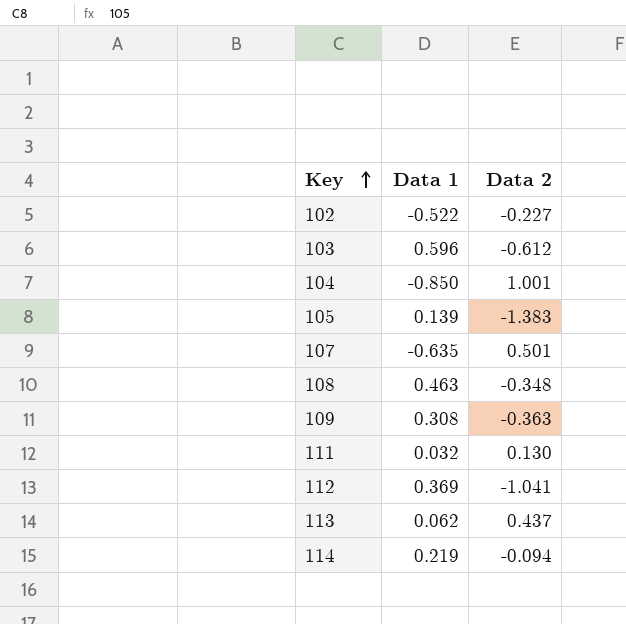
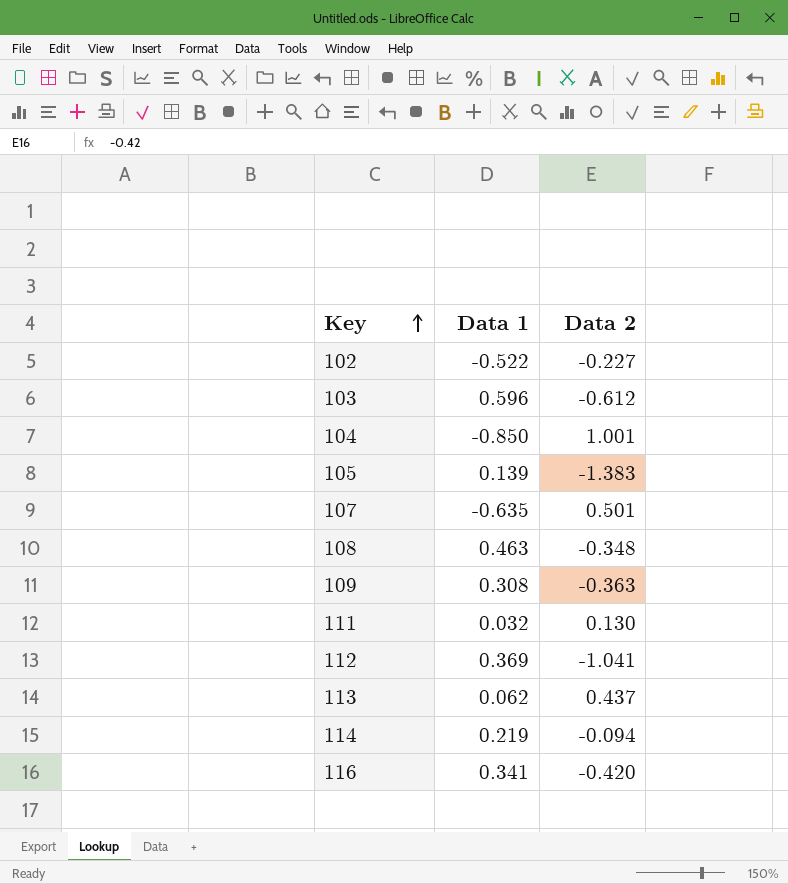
row 116: none -> 0.341 | -0.420

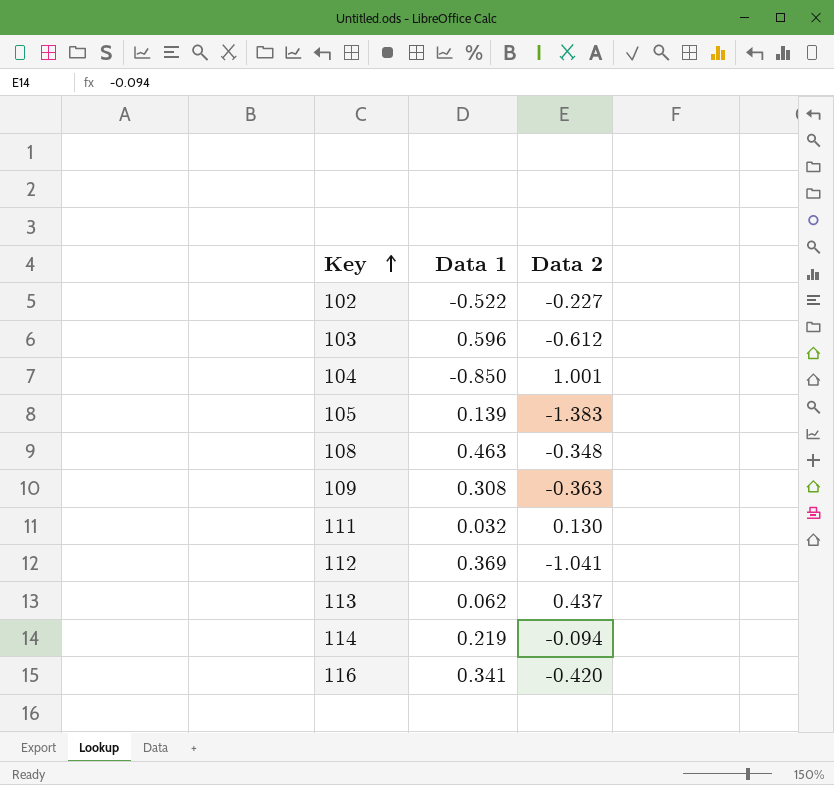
row 107: -0.635 | 0.501 -> none

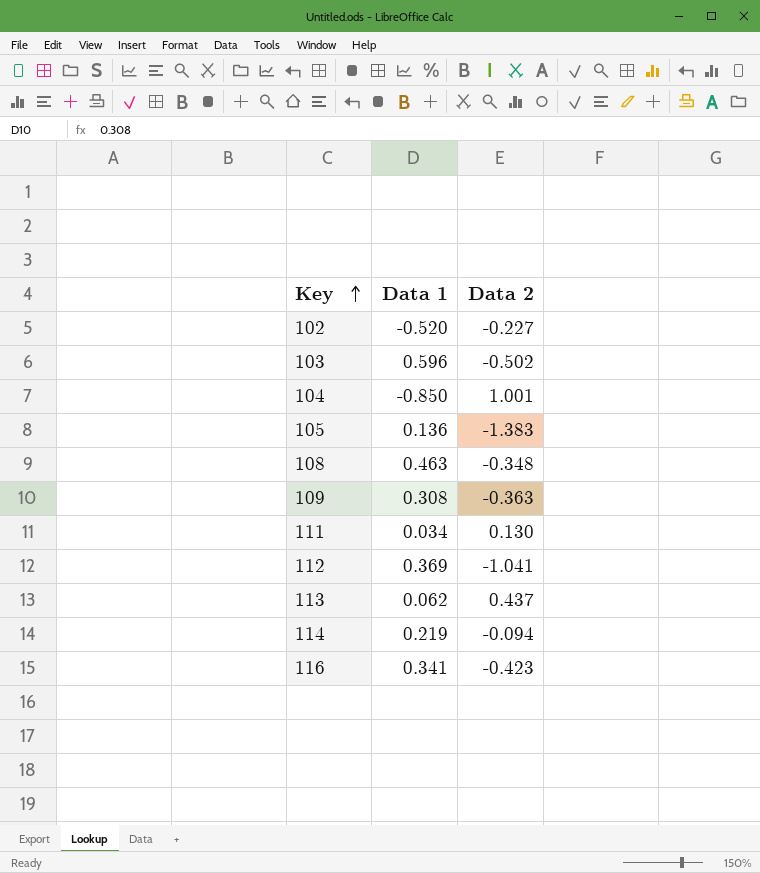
102 | Data 1: -0.522 -> -0.520
103 | Data 2: -0.612 -> -0.502
105 | Data 1: 0.139 -> 0.136
111 | Data 1: 0.032 -> 0.034
116 | Data 2: -0.420 -> -0.423

